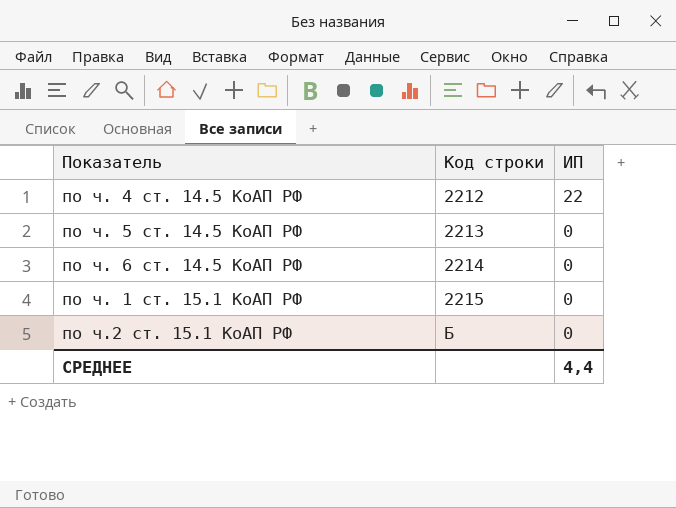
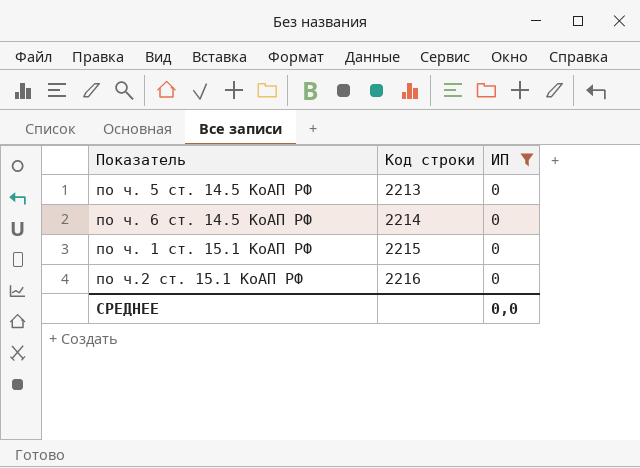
filter: none -> ИП = 0
по ч.2 ст. 15.1 КоАП РФ | Код строки: Б -> 2216
СРЕДНЕЕ | ИП: 4,4 -> 0,0

